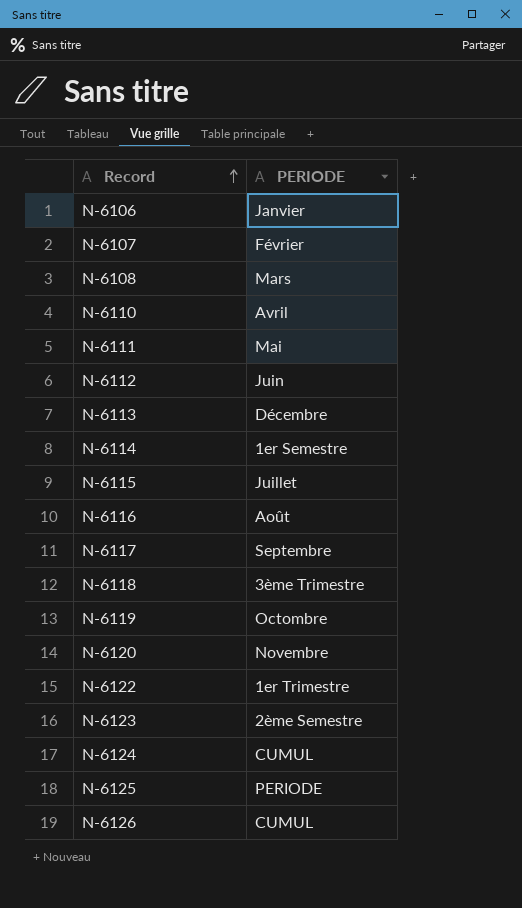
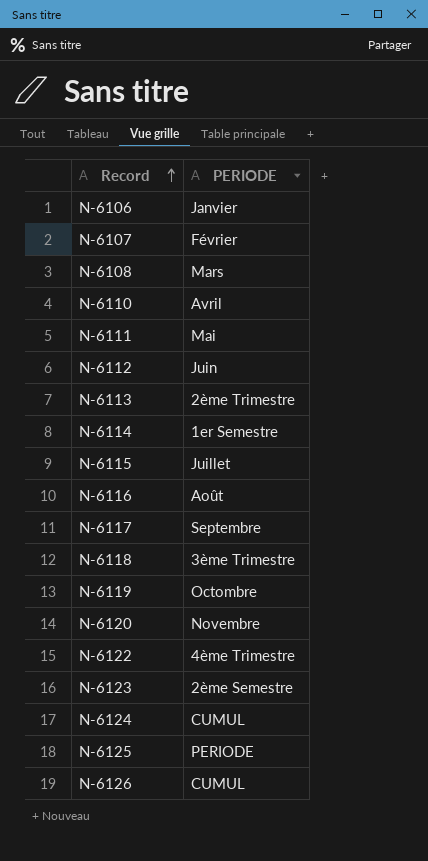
N-6113 | PERIODE: Décembre -> 2ème Trimestre
N-6122 | PERIODE: 1er Trimestre -> 4ème Trimestre

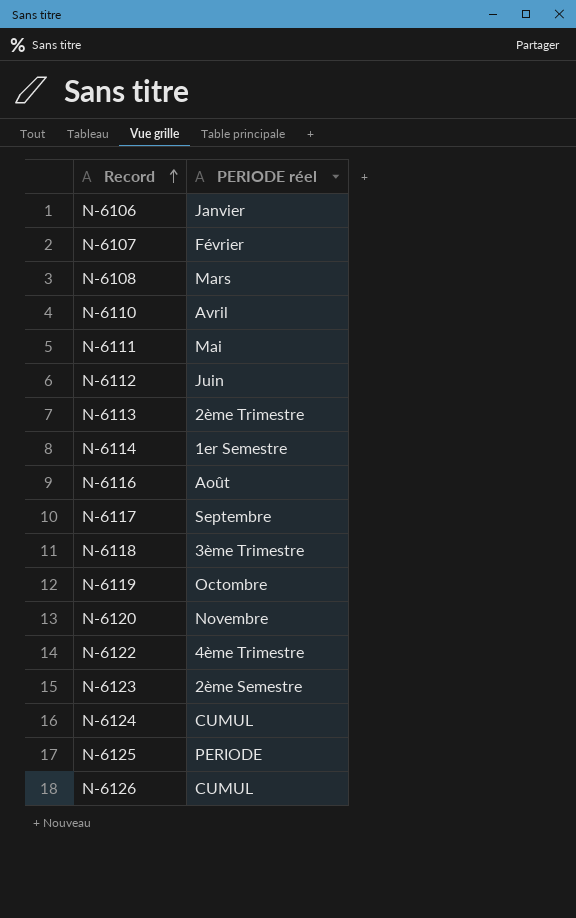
column name: PERIODE -> PERIODE réel
row N-6115: Juillet -> none

